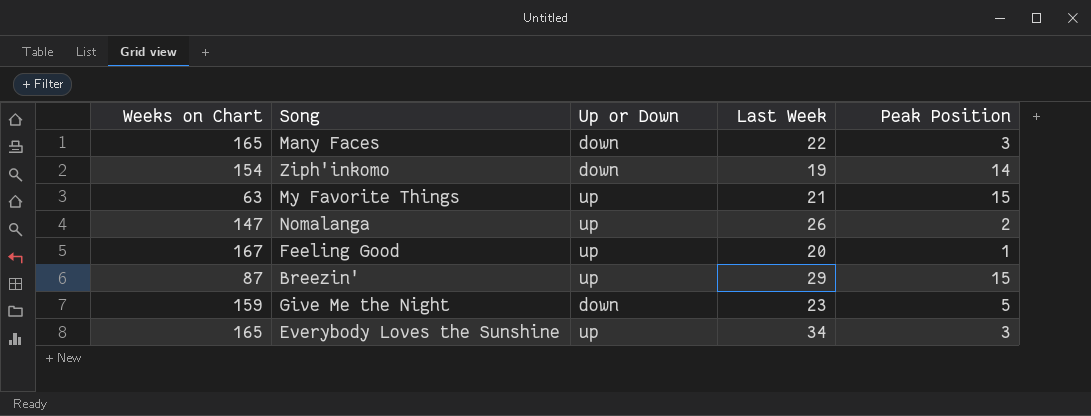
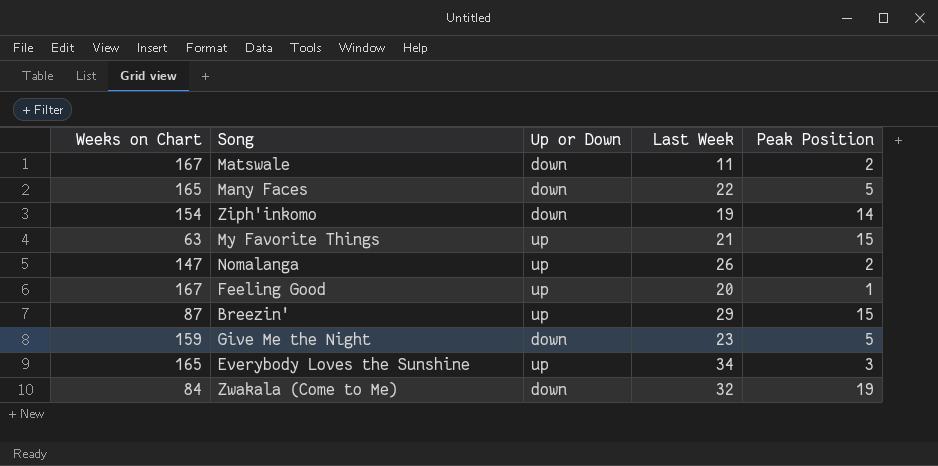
row Matswale: none -> 167 | down | 11 | 2
Many Faces | Peak Position: 3 -> 5
row Zwakala (Come to Me): none -> 84 | down | 32 | 19

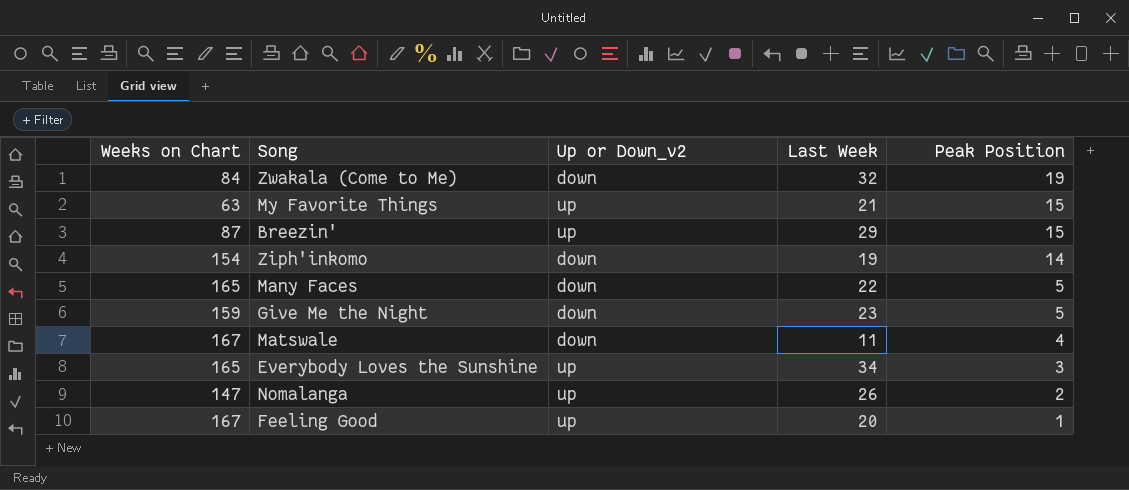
row order: none -> Peak Position descending
column name: Up or Down -> Up or Down_v2
Matswale | Peak Position: 2 -> 4

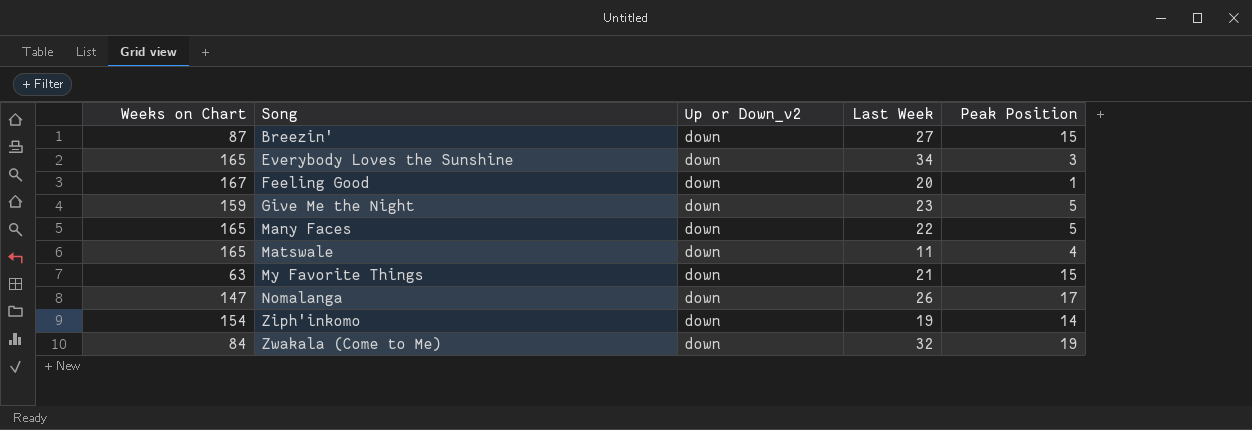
row order: Peak Position descending -> Song ascending
Breezin' | Up or Down_v2: up -> down
Breezin' | Last Week: 29 -> 27
Everybody Loves the Sunshine | Up or Down_v2: up -> down
Feeling Good | Up or Down_v2: up -> down
Matswale | Weeks on Chart: 167 -> 165
My Favorite Things | Up or Down_v2: up -> down
Nomalanga | Up or Down_v2: up -> down
Nomalanga | Peak Position: 2 -> 17

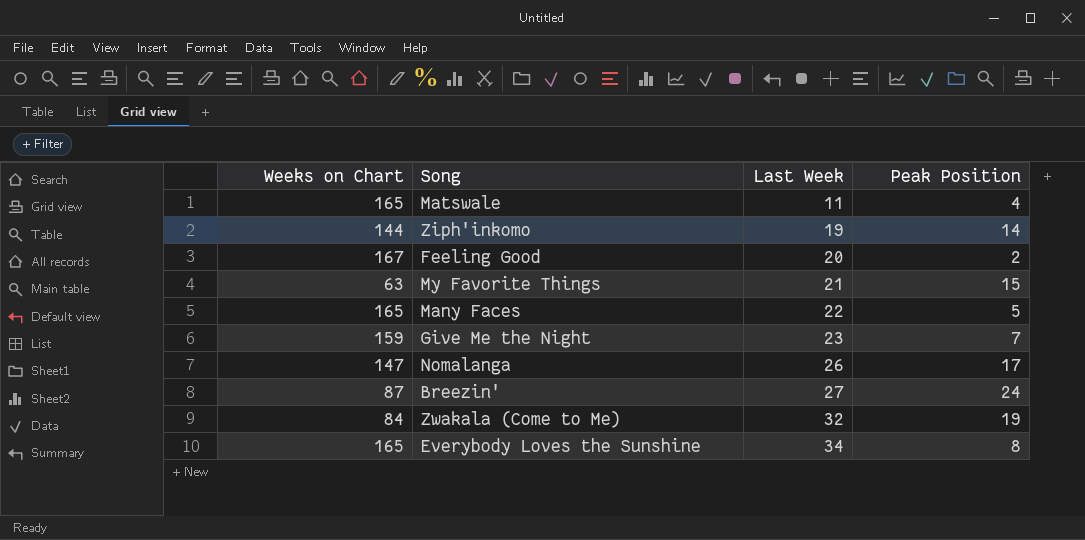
row order: Song ascending -> Last Week ascending
column Up or Down_v2 | position: 3 -> none
Ziph'inkomo | Weeks on Chart: 154 -> 144
Feeling Good | Peak Position: 1 -> 2
Give Me the Night | Peak Position: 5 -> 7
Breezin' | Peak Position: 15 -> 24
Everybody Loves the Sunshine | Peak Position: 3 -> 8

